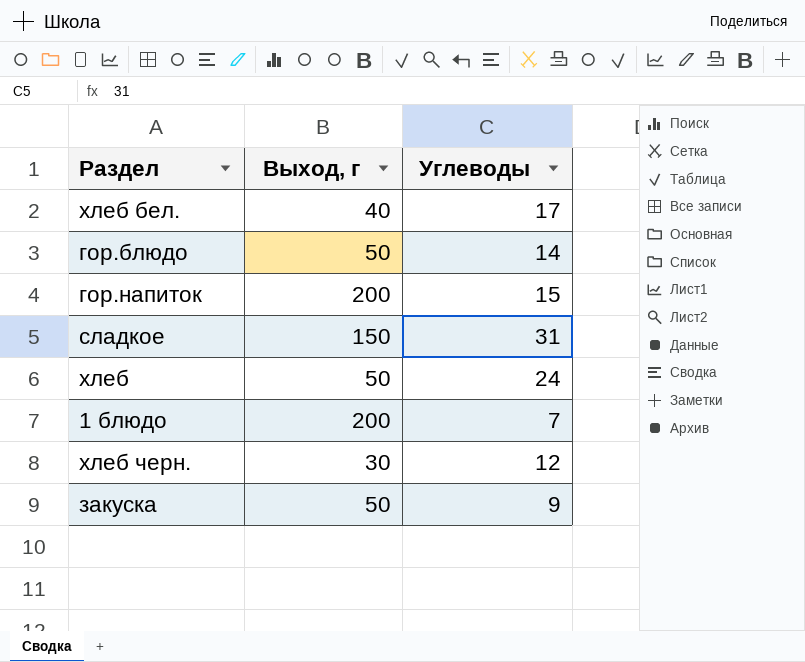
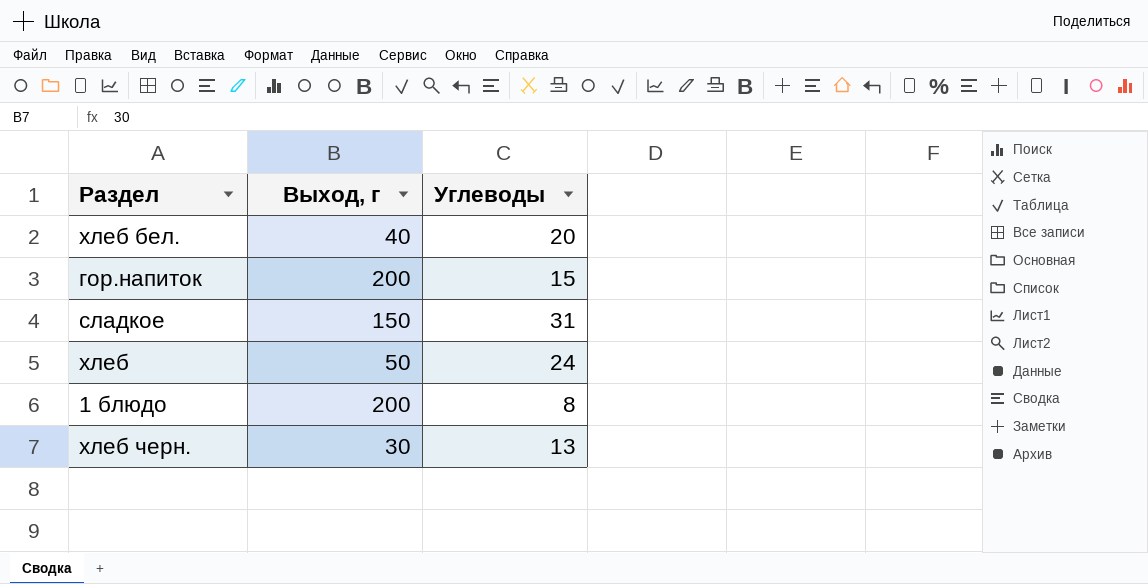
row гор.блюдо: 50 | 14 -> none
row закуска: 50 | 9 -> none
хлеб бел. | Углеводы: 17 -> 20
1 блюдо | Углеводы: 7 -> 8
хлеб черн. | Углеводы: 12 -> 13

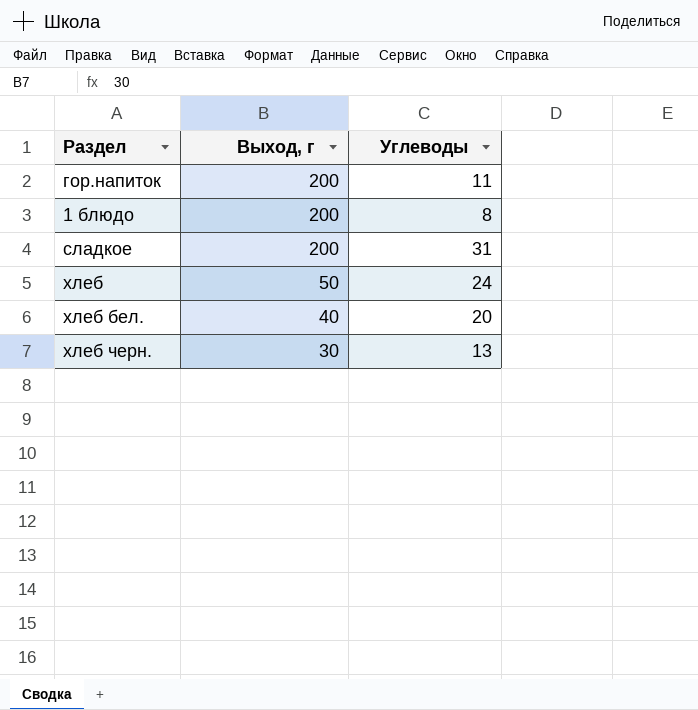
row order: none -> Выход, г descending
гор.напиток | Углеводы: 15 -> 11
сладкое | Выход, г: 150 -> 200

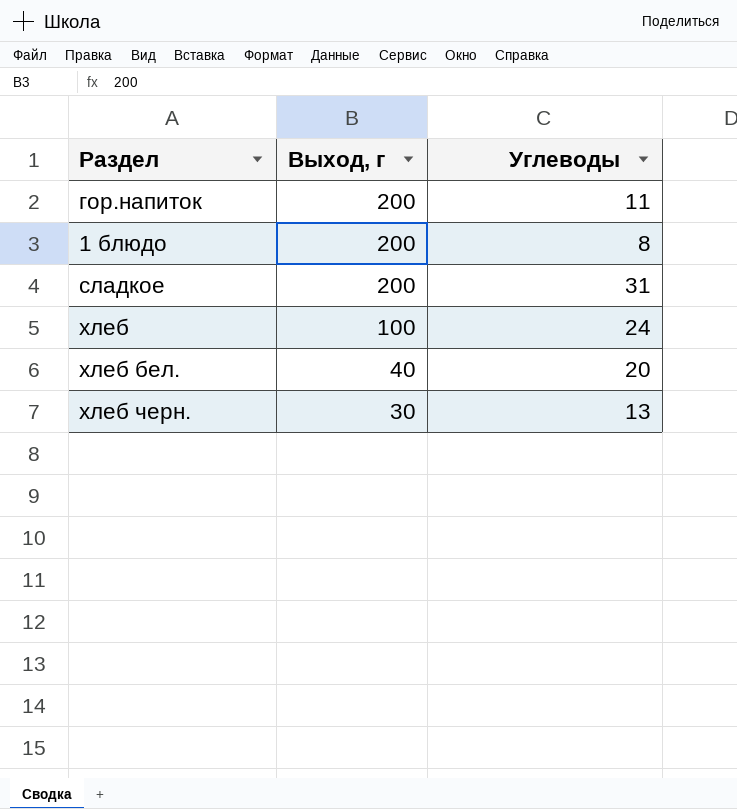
хлеб | Выход, г: 50 -> 100

